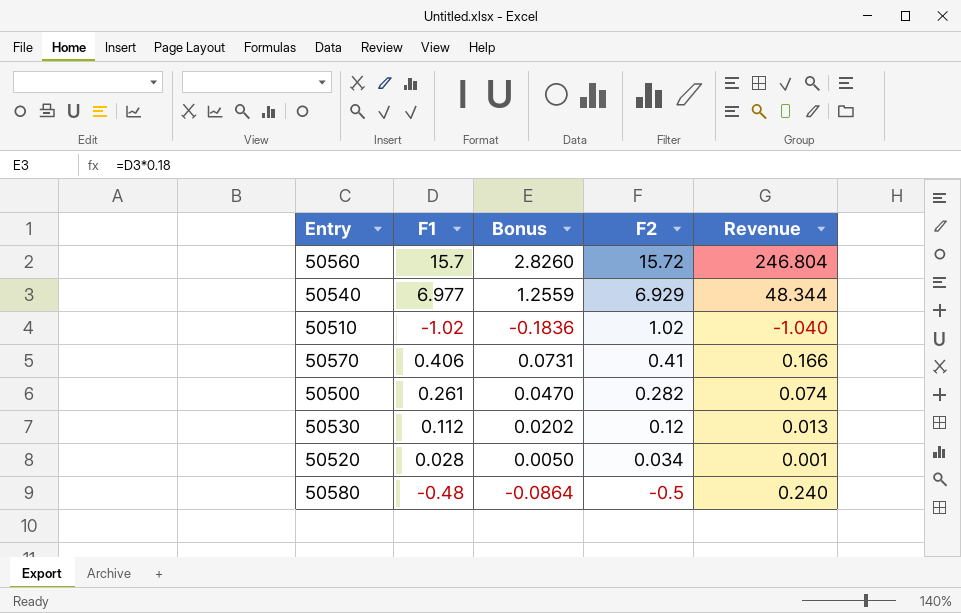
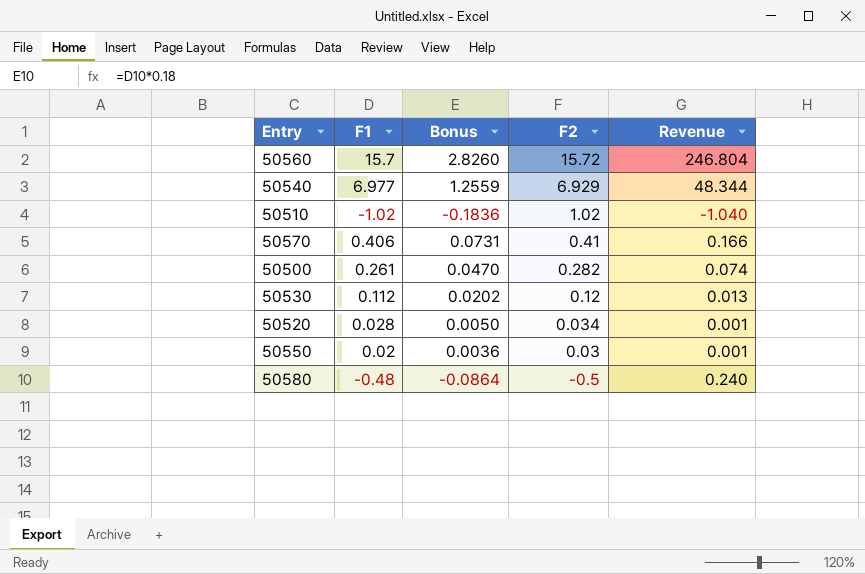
row 50550: none -> 0.02 | 0.0036 | 0.03 | 0.001

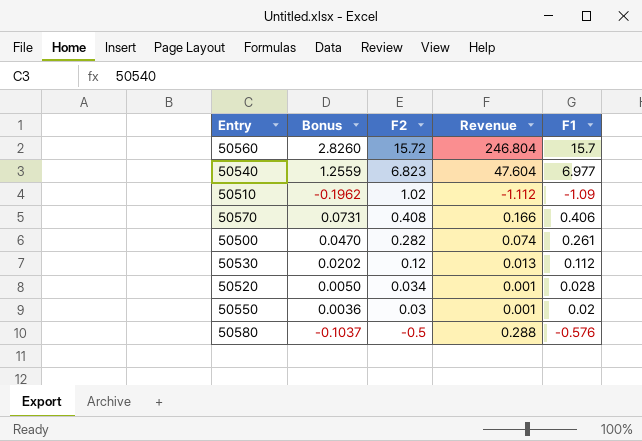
column F1 | position: 2 -> 5
50540 | F2: 6.929 -> 6.823
50540 | Revenue: 48.344 -> 47.604
50510 | Bonus: -0.1836 -> -0.1962
50510 | Revenue: -1.040 -> -1.112
50510 | F1: -1.02 -> -1.09
50570 | F2: 0.41 -> 0.408
50580 | Bonus: -0.0864 -> -0.1037
50580 | Revenue: 0.240 -> 0.288
50580 | F1: -0.48 -> -0.576

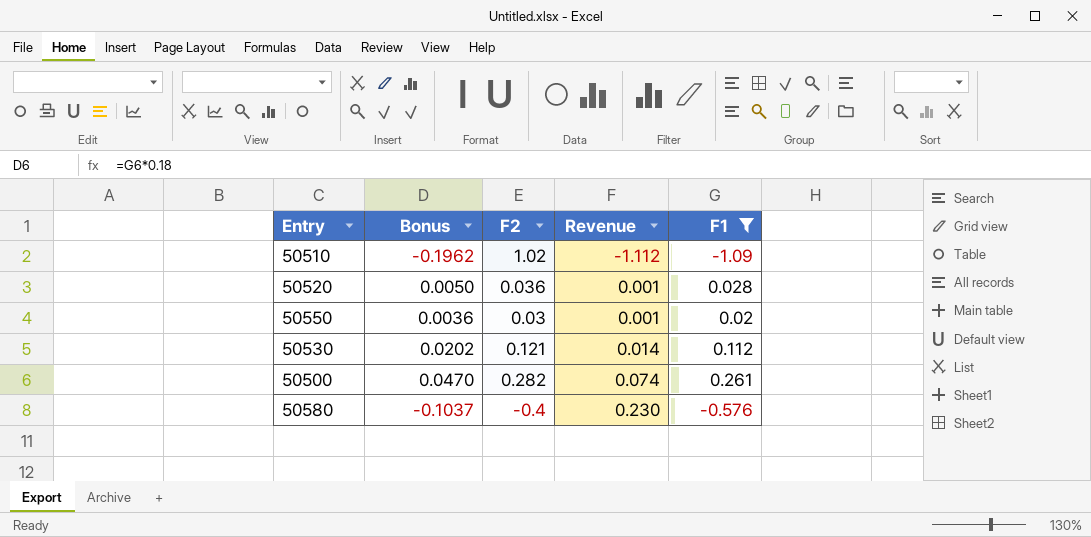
filter: none -> F1 <= 0.261
row order: F2 descending -> Revenue ascending
50520 | F2: 0.034 -> 0.036
50530 | F2: 0.12 -> 0.121
50530 | Revenue: 0.013 -> 0.014
50580 | F2: -0.5 -> -0.4
50580 | Revenue: 0.288 -> 0.230

